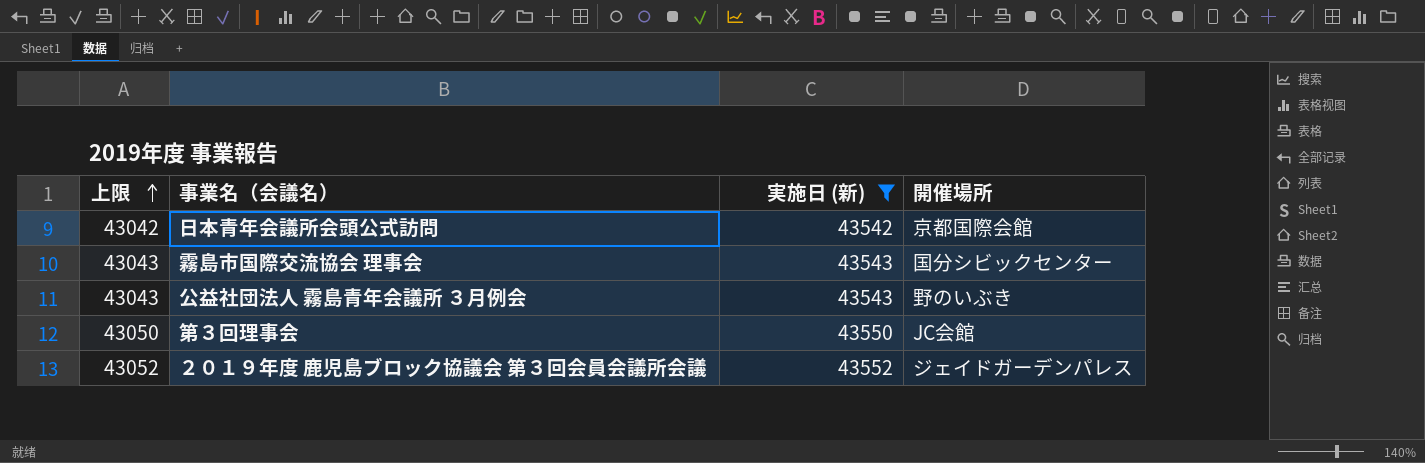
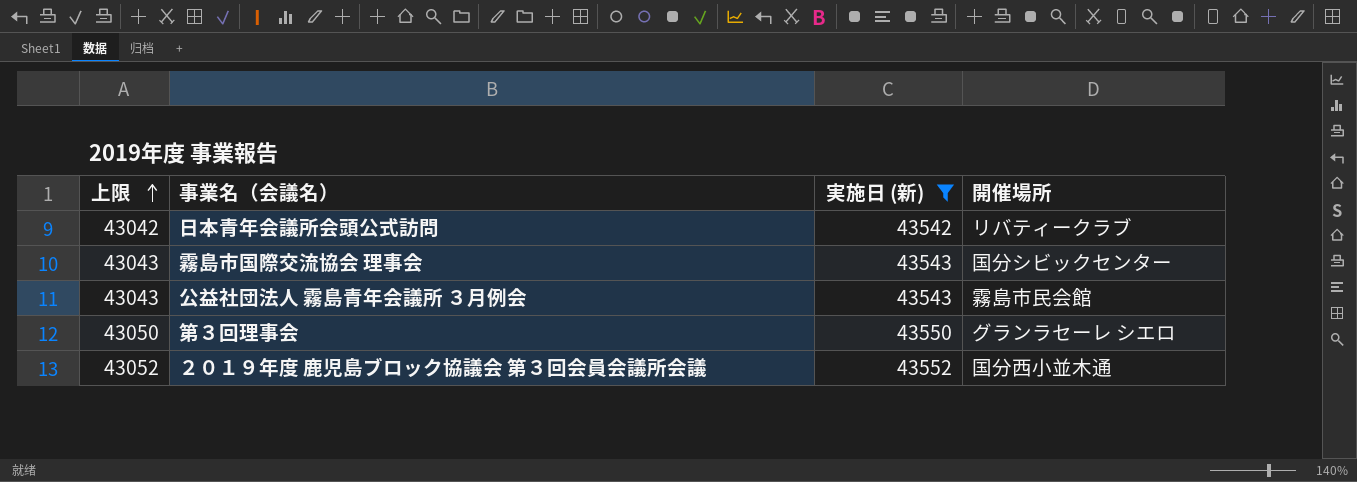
日本青年会議所会頭公式訪問 | 開催場所: 京都国際会館 -> リバティークラブ
公益社団法人 霧島青年会議所 ３月例会 | 開催場所: 野のいぶき -> 霧島市民会館
第３回理事会 | 開催場所: JC会館 -> グランラセーレ シエロ
２０１９年度 鹿児島ブロック協議会 第３回会員会議所会議 | 開催場所: ジェイドガーデンパレス -> 国分西小並木通

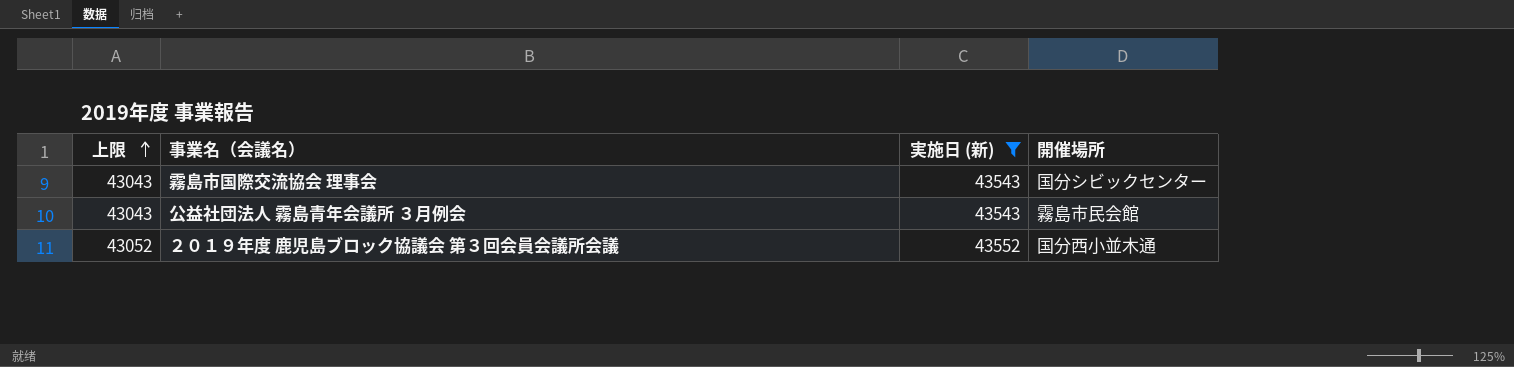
row 日本青年会議所会頭公式訪問: 43042 | 43542 | リバティークラブ -> none
row 第３回理事会: 43050 | 43550 | グランラセーレ シエロ -> none

